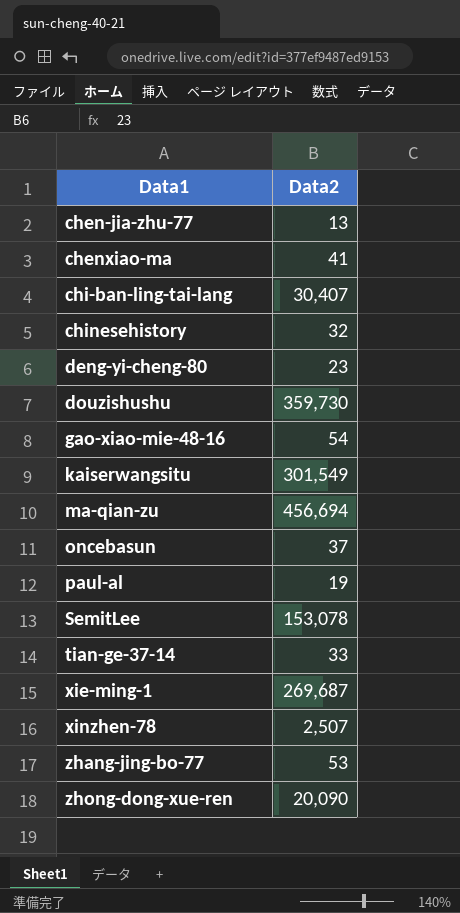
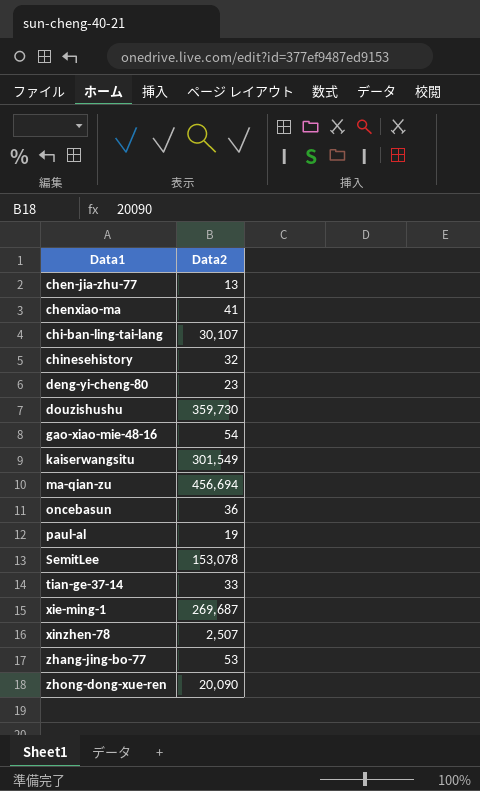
chi-ban-ling-tai-lang | Data2: 30,407 -> 30,107
oncebasun | Data2: 37 -> 36

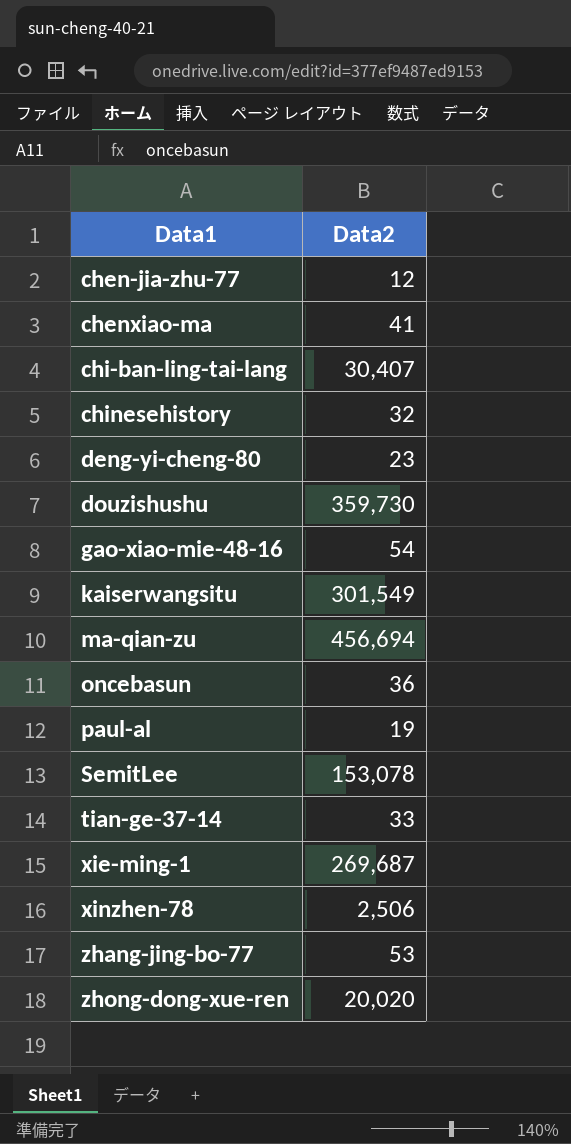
chen-jia-zhu-77 | Data2: 13 -> 12
chi-ban-ling-tai-lang | Data2: 30,107 -> 30,407
xinzhen-78 | Data2: 2,507 -> 2,506
zhong-dong-xue-ren | Data2: 20,090 -> 20,020

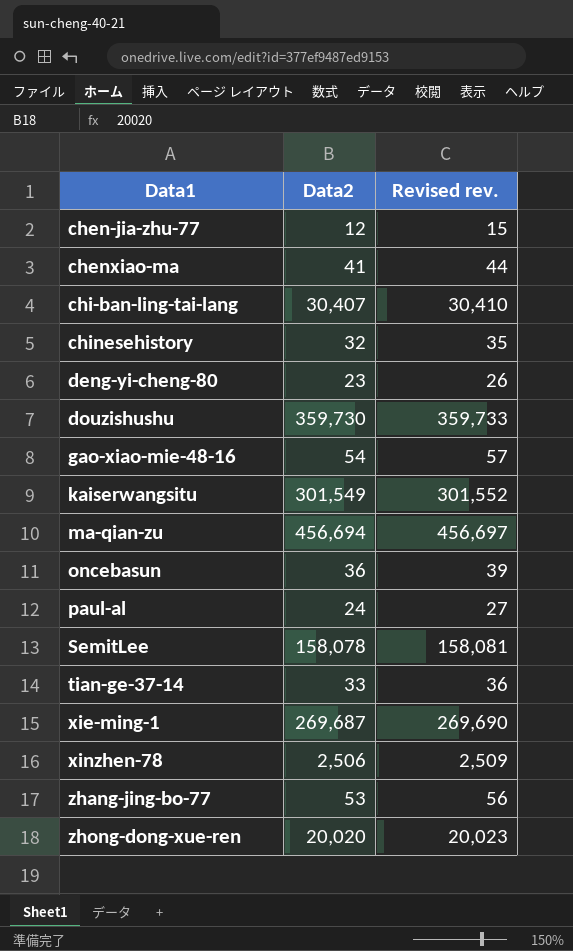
column Revised rev. | formula: none -> [Data2] + 3
paul-al | Data2: 19 -> 24
SemitLee | Data2: 153,078 -> 158,078

